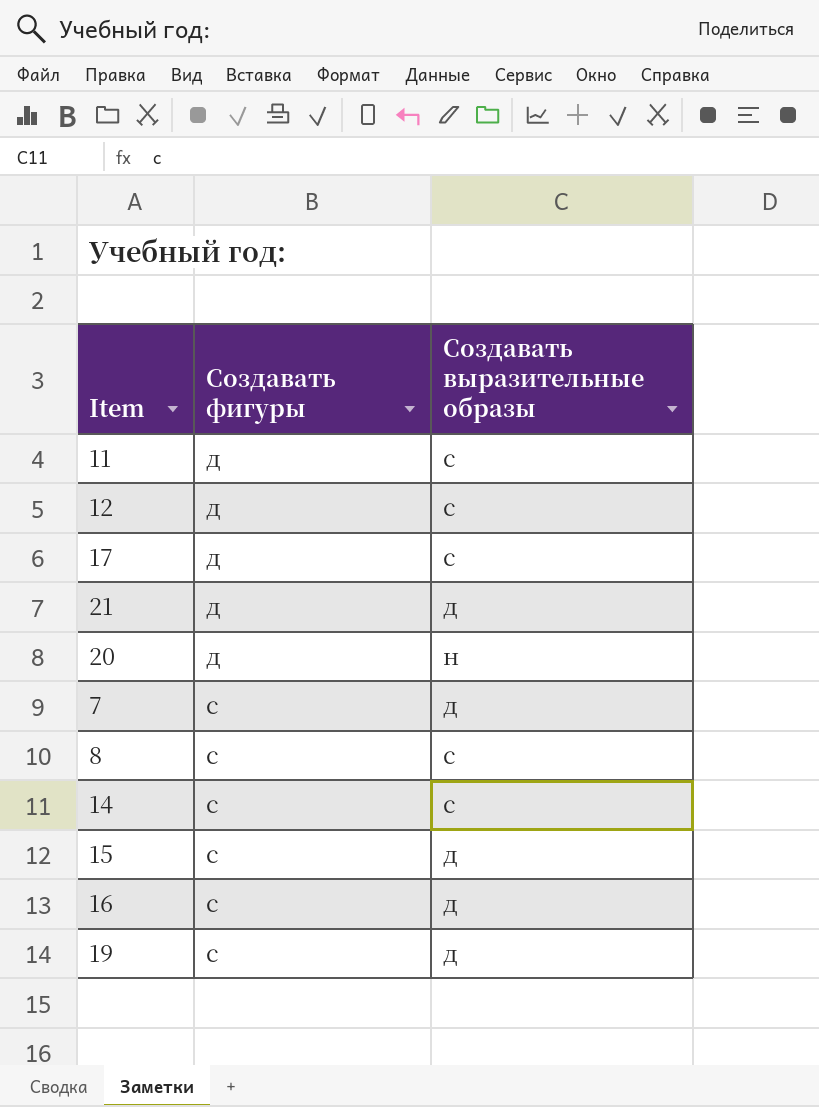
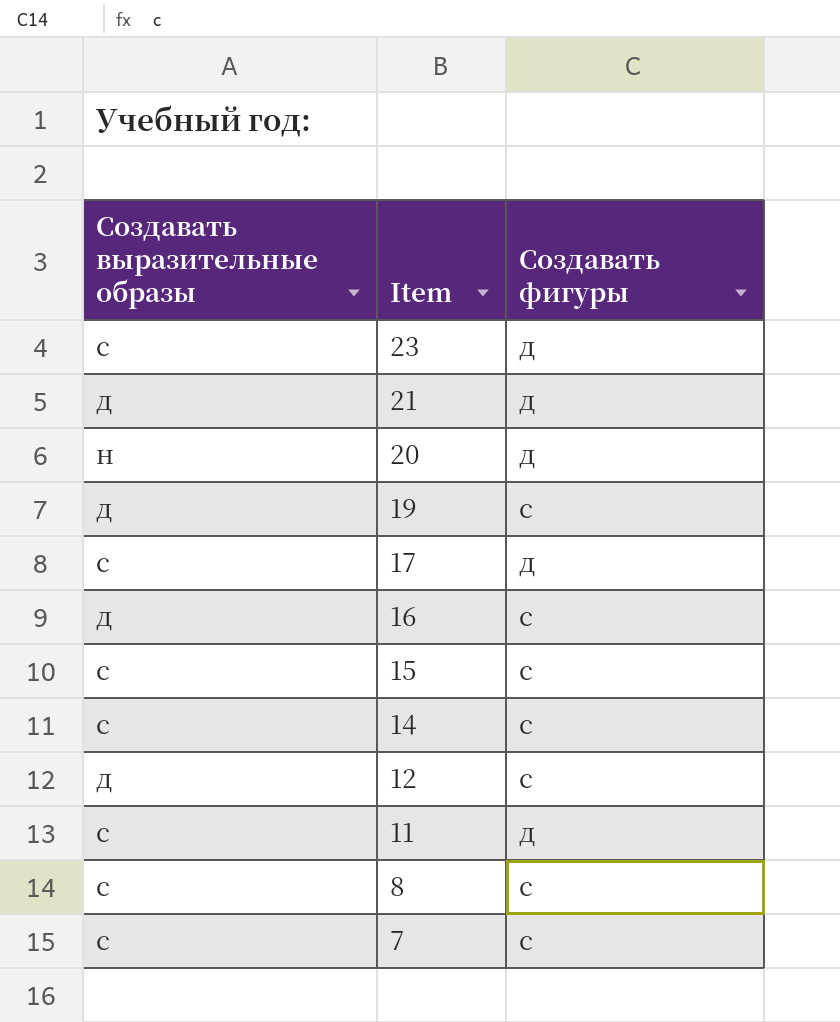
row order: Создавать фигуры ascending -> Item descending
column Создавать выразительные образы | position: 3 -> 1
row 23: none -> с | д
15 | Создавать выразительные образы: д -> с
12 | Создавать выразительные образы: с -> д
12 | Создавать фигуры: д -> с
7 | Создавать выразительные образы: д -> с

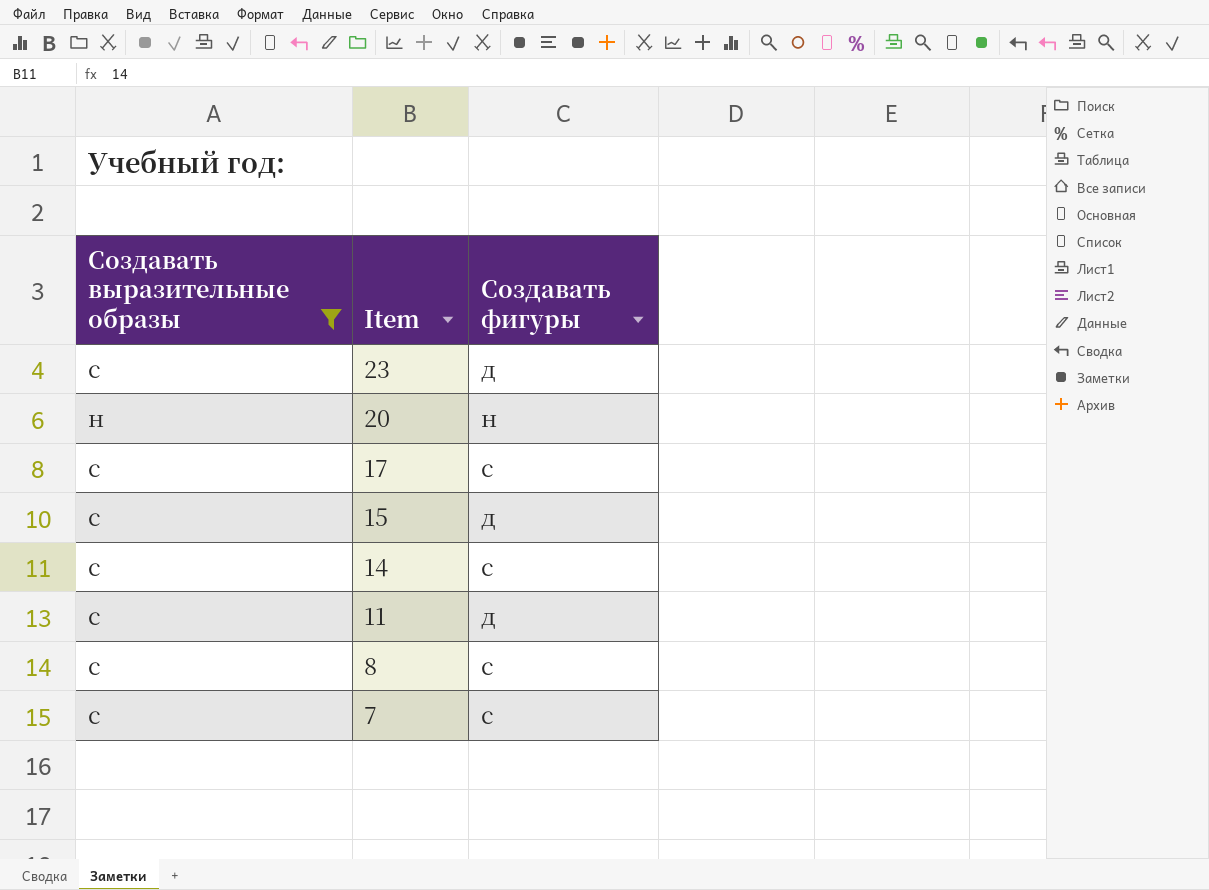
filter: none -> Создавать выразительные образы != д
20 | Создавать фигуры: д -> н
17 | Создавать фигуры: д -> с
15 | Создавать фигуры: с -> д

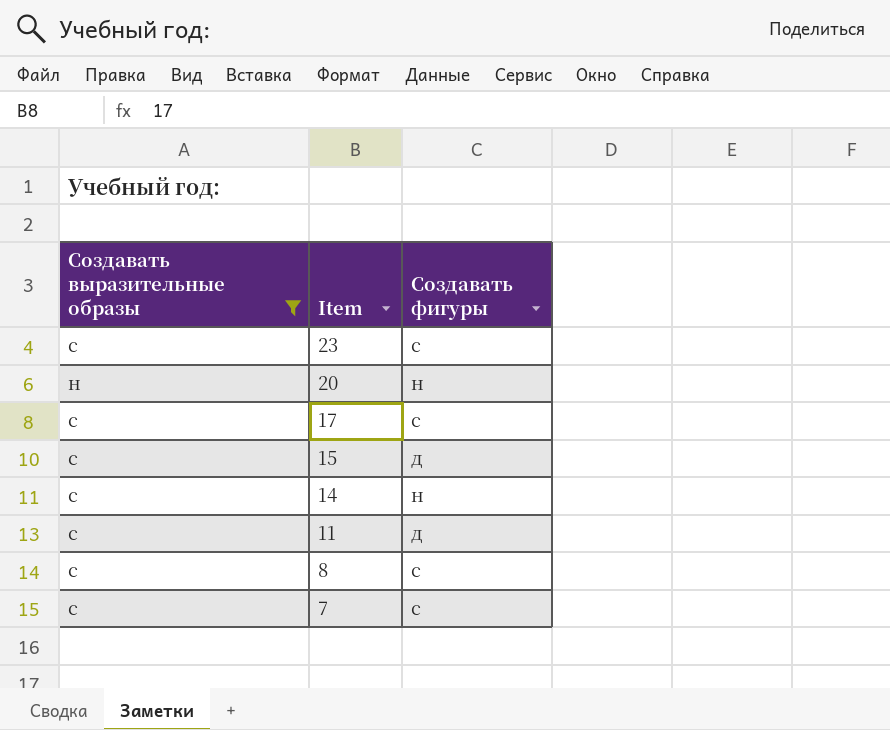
23 | Создавать фигуры: д -> с
14 | Создавать фигуры: с -> н

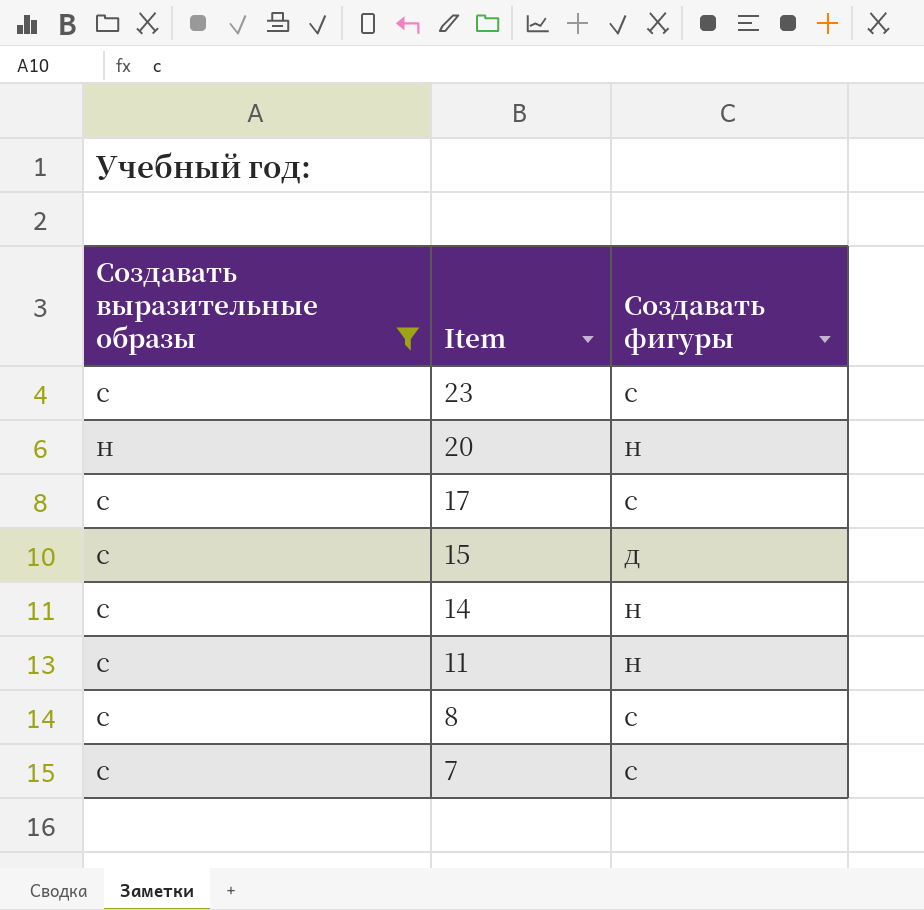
11 | Создавать фигуры: д -> н

